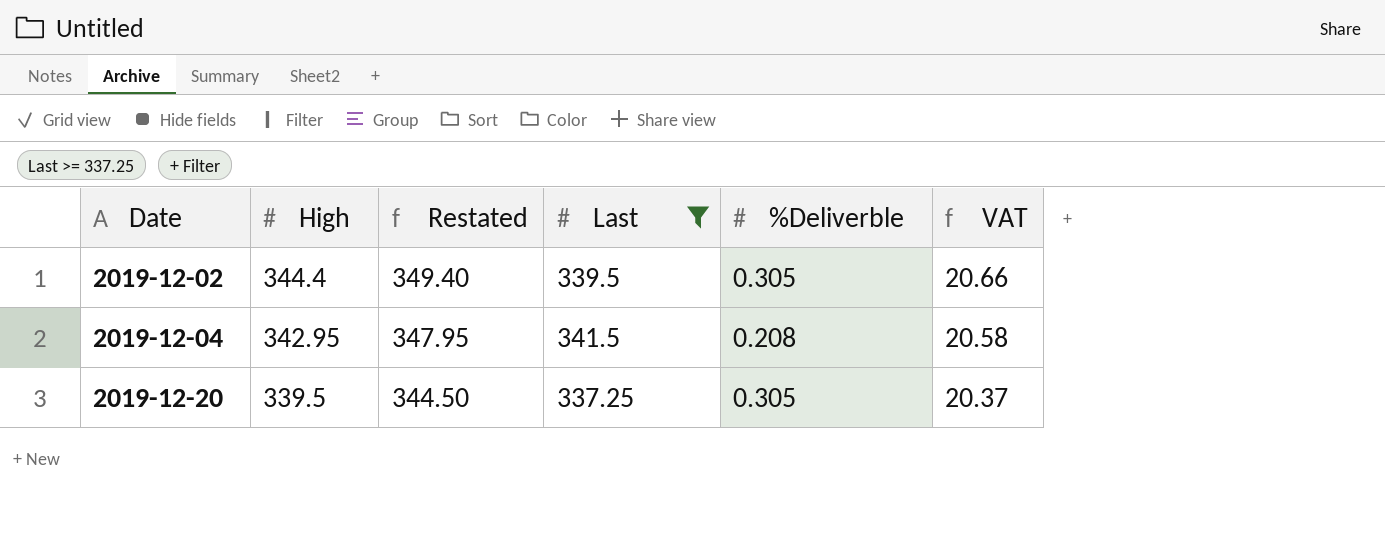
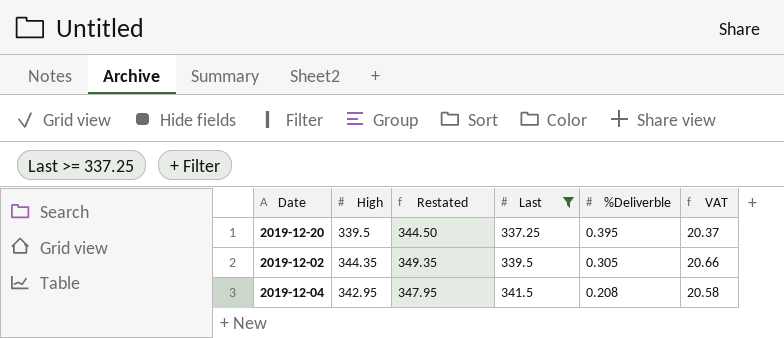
row order: Date ascending -> Last ascending
2019-12-20 | %Deliverble: 0.305 -> 0.395
2019-12-02 | High: 344.4 -> 344.35
2019-12-02 | Restated: 349.40 -> 349.35

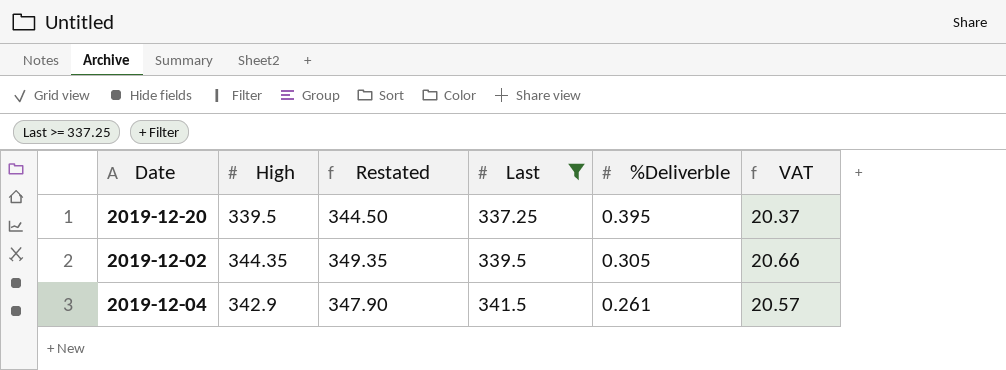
2019-12-04 | High: 342.95 -> 342.9
2019-12-04 | Restated: 347.95 -> 347.90
2019-12-04 | %Deliverble: 0.208 -> 0.261
2019-12-04 | VAT: 20.58 -> 20.57

